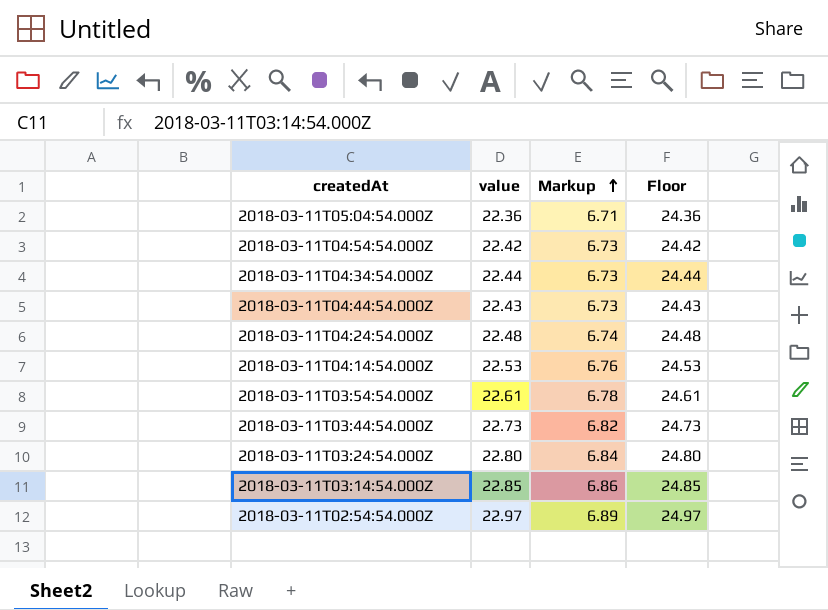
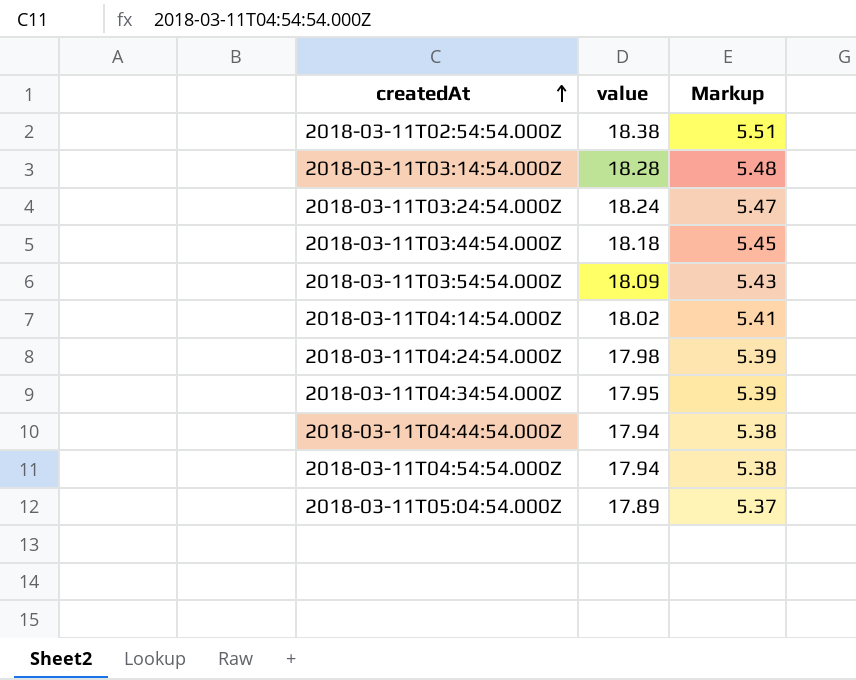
row order: Markup ascending -> createdAt ascending
column Floor | formula: [value] + 2 -> none
2018-03-11T02:54:54.000Z | value: 22.97 -> 18.38
2018-03-11T02:54:54.000Z | Markup: 6.89 -> 5.51
2018-03-11T03:14:54.000Z | value: 22.85 -> 18.28
2018-03-11T03:14:54.000Z | Markup: 6.86 -> 5.48
2018-03-11T03:24:54.000Z | value: 22.80 -> 18.24
2018-03-11T03:24:54.000Z | Markup: 6.84 -> 5.47
2018-03-11T03:44:54.000Z | value: 22.73 -> 18.18
2018-03-11T03:44:54.000Z | Markup: 6.82 -> 5.45
2018-03-11T03:54:54.000Z | value: 22.61 -> 18.09
2018-03-11T03:54:54.000Z | Markup: 6.78 -> 5.43
2018-03-11T04:14:54.000Z | value: 22.53 -> 18.02
2018-03-11T04:14:54.000Z | Markup: 6.76 -> 5.41
2018-03-11T04:24:54.000Z | value: 22.48 -> 17.98
2018-03-11T04:24:54.000Z | Markup: 6.74 -> 5.39
2018-03-11T04:34:54.000Z | value: 22.44 -> 17.95
2018-03-11T04:34:54.000Z | Markup: 6.73 -> 5.39
2018-03-11T04:44:54.000Z | value: 22.43 -> 17.94
2018-03-11T04:44:54.000Z | Markup: 6.73 -> 5.38
2018-03-11T04:54:54.000Z | value: 22.42 -> 17.94
2018-03-11T04:54:54.000Z | Markup: 6.73 -> 5.38
2018-03-11T05:04:54.000Z | value: 22.36 -> 17.89
2018-03-11T05:04:54.000Z | Markup: 6.71 -> 5.37

